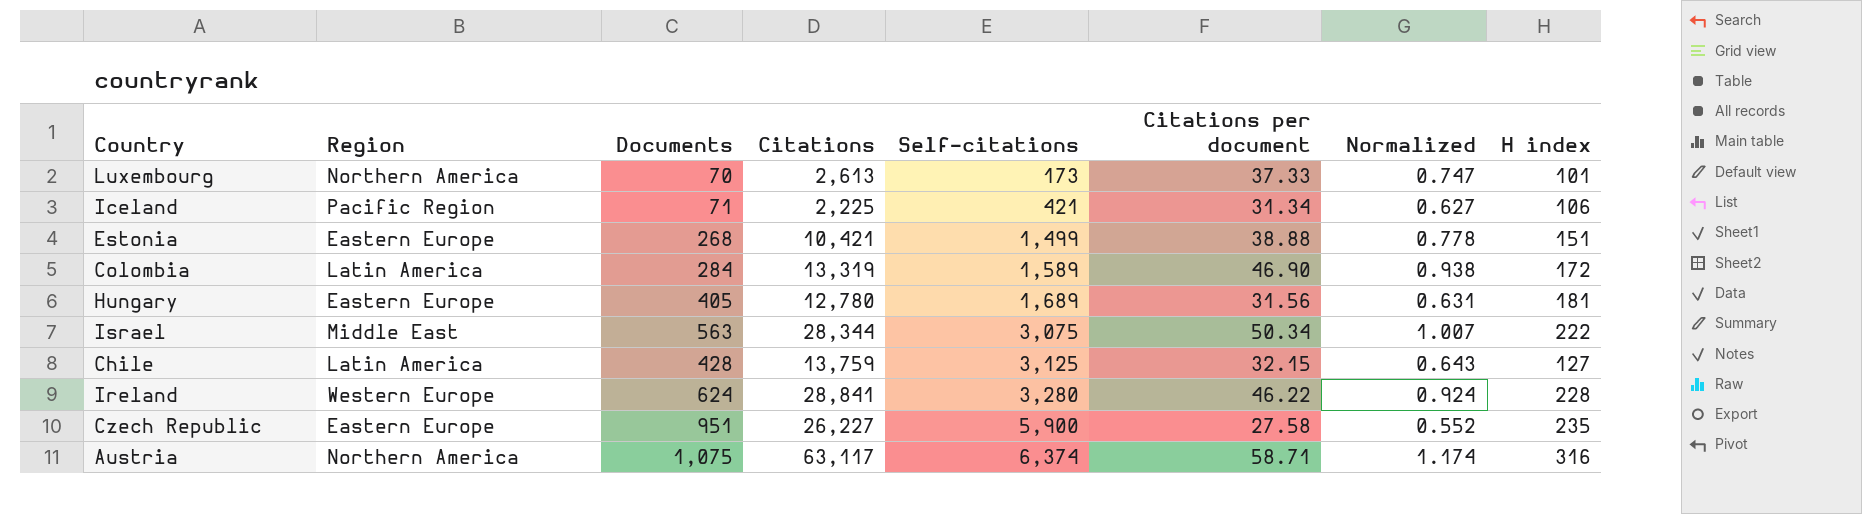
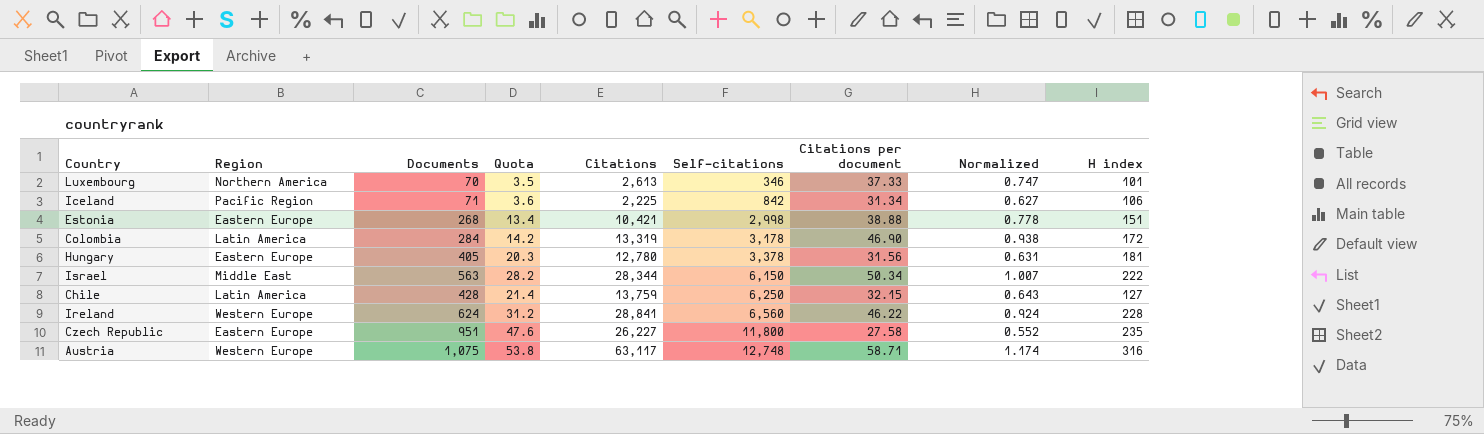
column Quota | formula: none -> [Documents] * 0.05
Luxembourg | Self-citations: 173 -> 346
Iceland | Self-citations: 421 -> 842
Estonia | Self-citations: 1,499 -> 2,998
Colombia | Self-citations: 1,589 -> 3,178
Hungary | Self-citations: 1,689 -> 3,378
Israel | Self-citations: 3,075 -> 6,150
Chile | Self-citations: 3,125 -> 6,250
Ireland | Self-citations: 3,280 -> 6,560
Czech Republic | Self-citations: 5,900 -> 11,800
Austria | Region: Northern America -> Western Europe
Austria | Self-citations: 6,374 -> 12,748

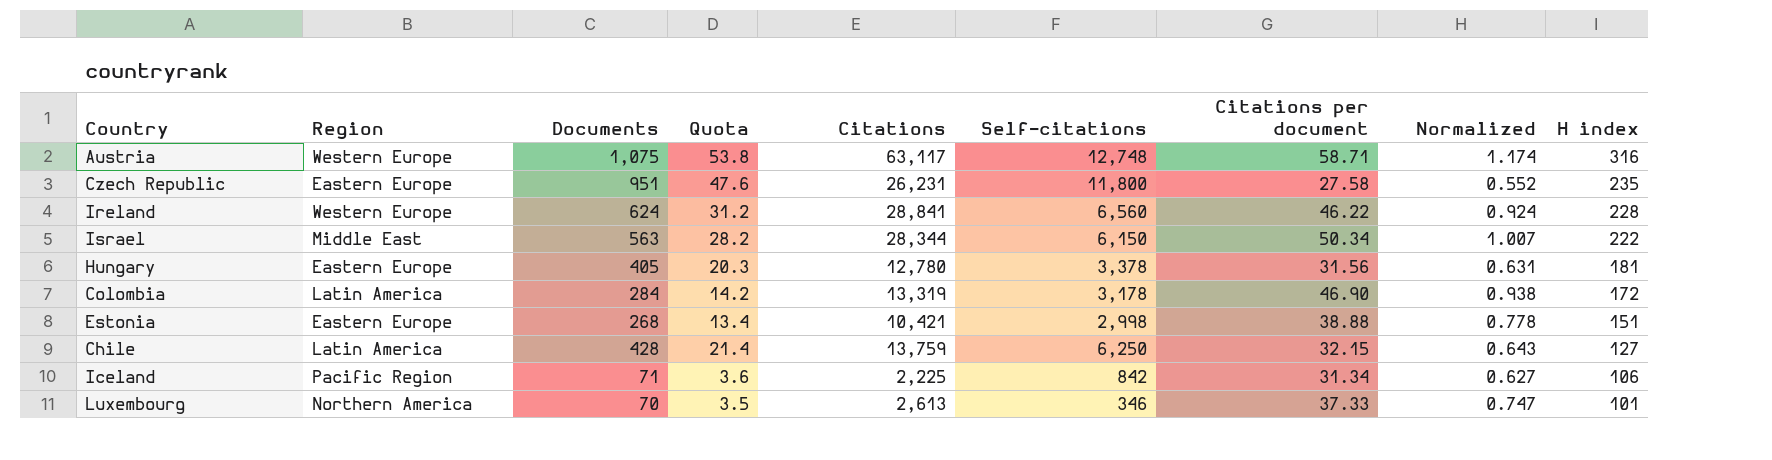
row order: Self-citations ascending -> H index descending
Czech Republic | Citations: 26,227 -> 26,231

